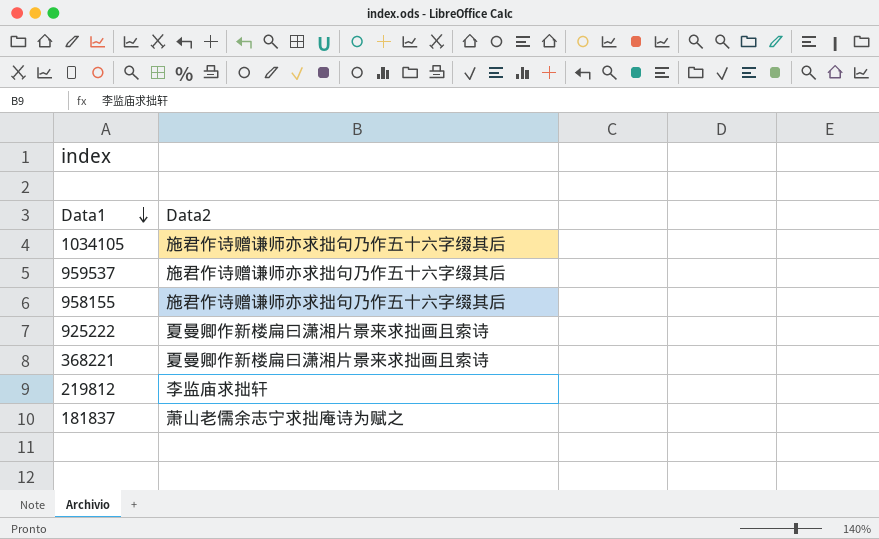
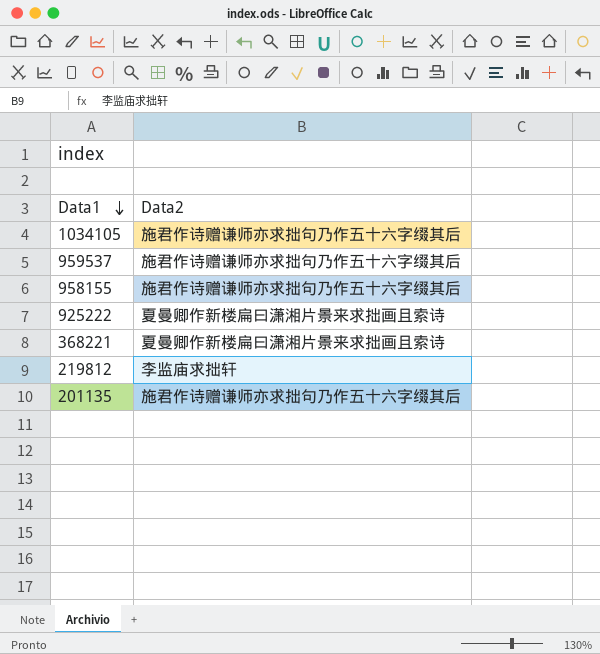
row 181837: 萧山老儒余志宁求拙庵诗为赋之 -> none
row 201135: none -> 施君作诗赠谦师亦求拙句乃作五十六字缀其后

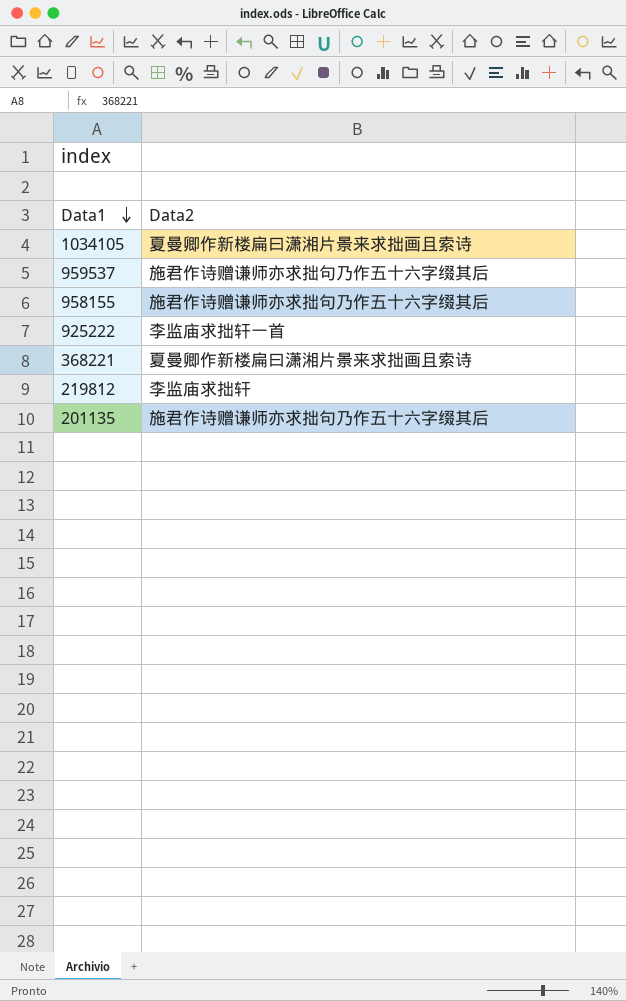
1034105 | Data2: 施君作诗赠谦师亦求拙句乃作五十六字缀其后 -> 夏曼卿作新楼扁曰潇湘片景来求拙画且索诗
925222 | Data2: 夏曼卿作新楼扁曰潇湘片景来求拙画且索诗 -> 李监庙求拙轩一首

